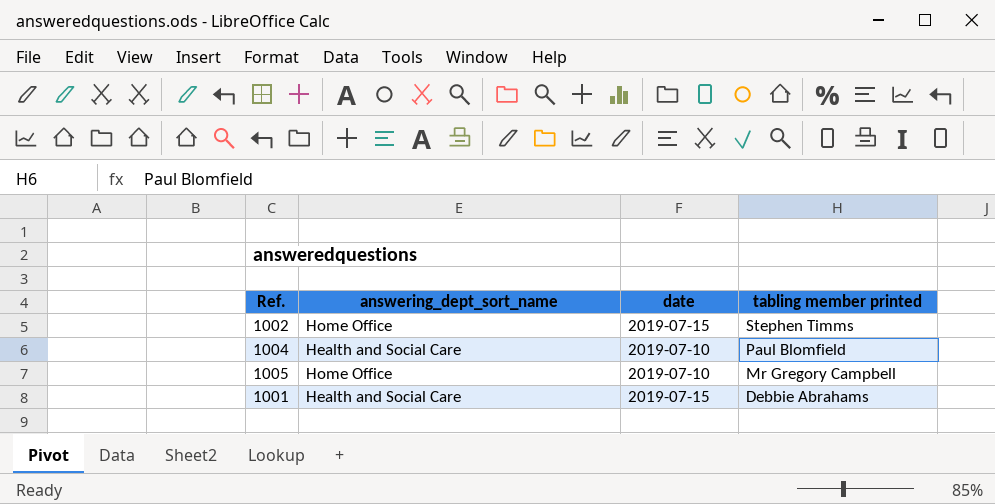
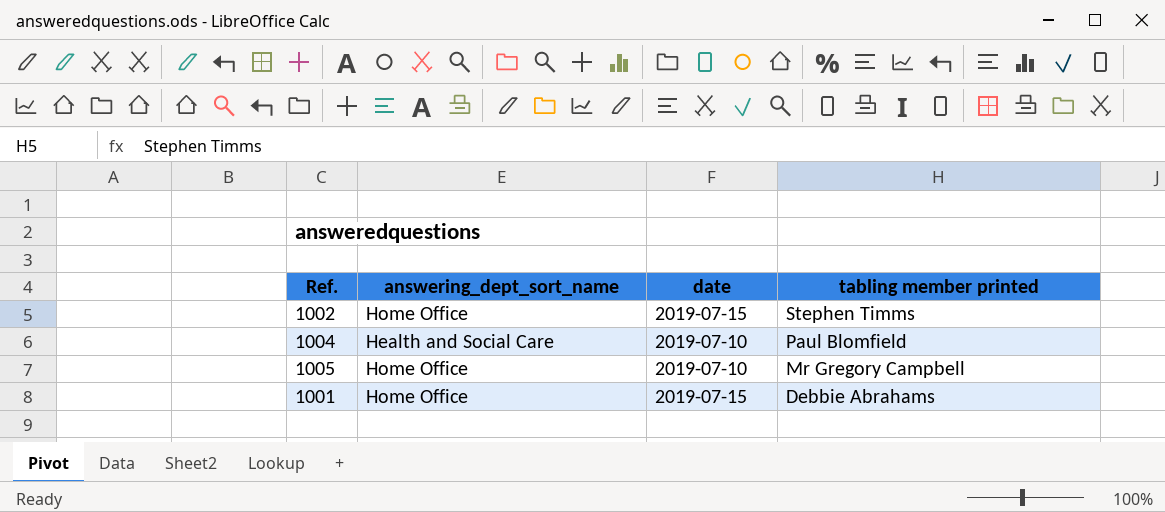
1001 | answering_dept_sort_name: Health and Social Care -> Home Office

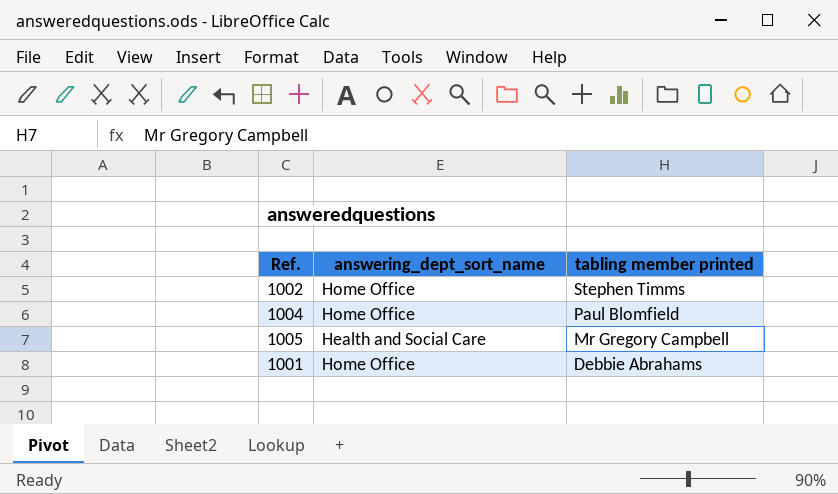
column date | position: 3 -> none
1004 | answering_dept_sort_name: Health and Social Care -> Home Office
1005 | answering_dept_sort_name: Home Office -> Health and Social Care

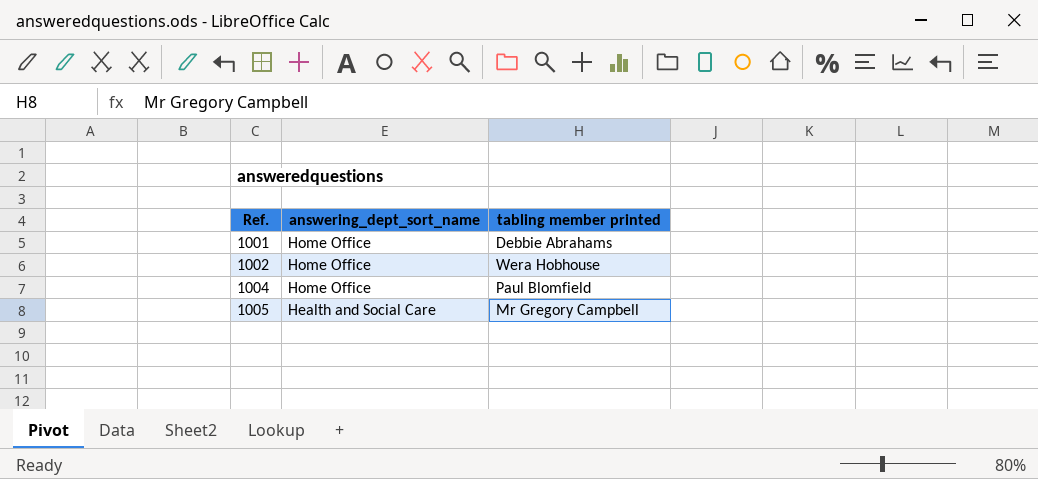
row order: tabling member printed descending -> Ref. ascending
1002 | tabling member printed: Stephen Timms -> Wera Hobhouse

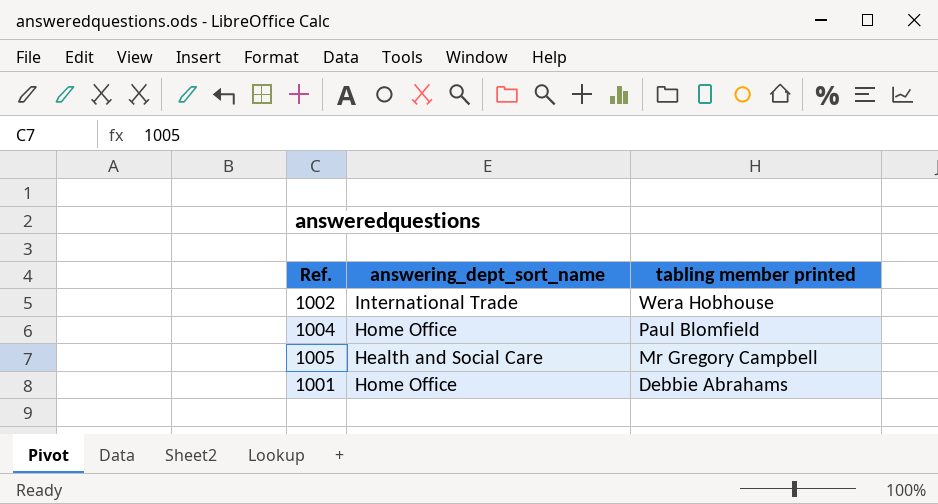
row order: Ref. ascending -> tabling member printed descending
1002 | answering_dept_sort_name: Home Office -> International Trade

